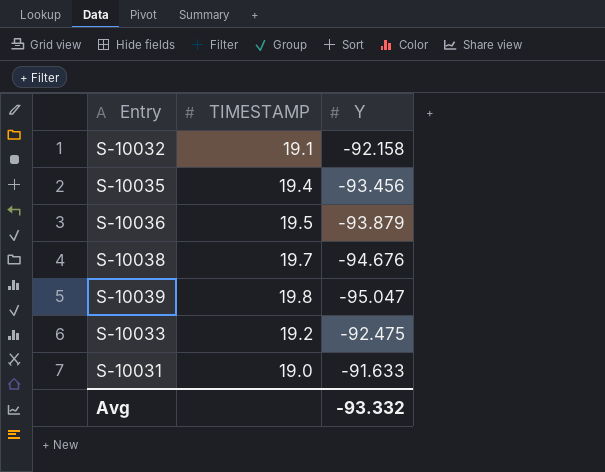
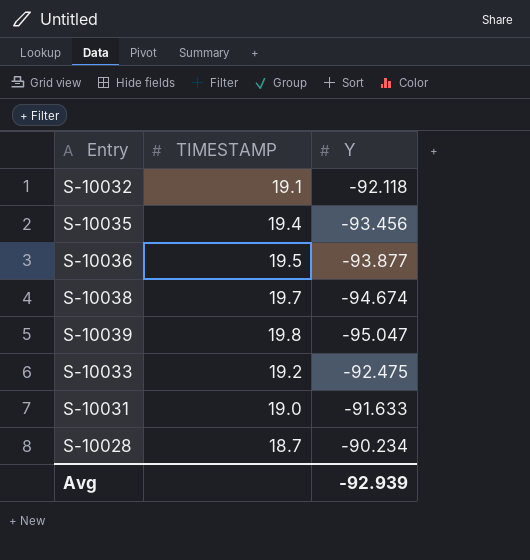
S-10032 | Y: -92.158 -> -92.118
S-10036 | Y: -93.879 -> -93.877
S-10038 | Y: -94.676 -> -94.674
row S-10028: none -> 18.7 | -90.234
Avg | Y: -93.332 -> -92.939

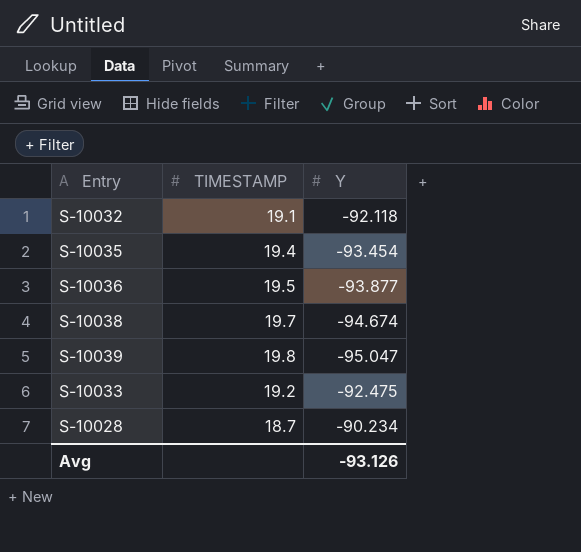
row S-10031: 19.0 | -91.633 -> none
S-10035 | Y: -93.456 -> -93.454
Avg | Y: -92.939 -> -93.126

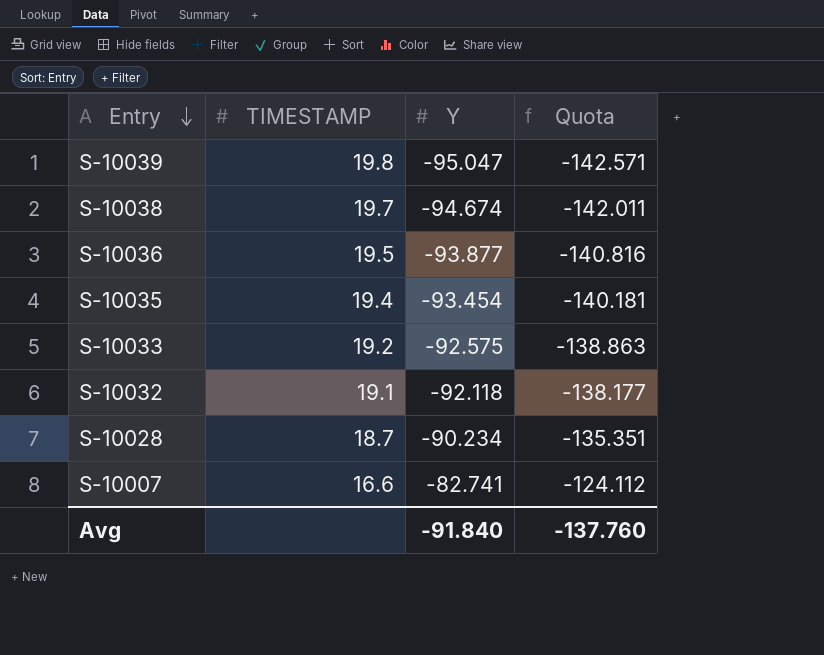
row order: none -> Entry descending
column Quota | formula: none -> [Y] * 1.5
S-10033 | Y: -92.475 -> -92.575
row S-10007: none -> 16.6 | -82.741 | -124.112
Avg | Y: -93.126 -> -91.840

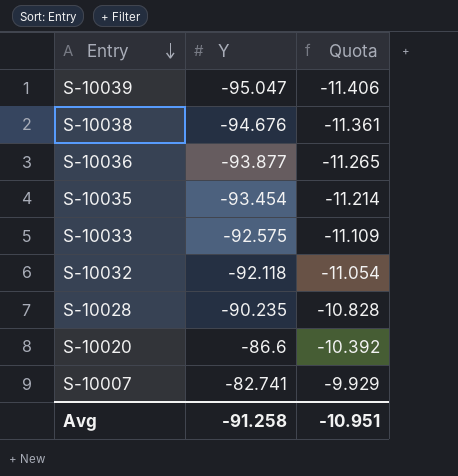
column TIMESTAMP | position: 2 -> none
column Quota | formula: [Y] * 1.5 -> [Y] * 0.12
S-10038 | Y: -94.674 -> -94.676
S-10028 | Y: -90.234 -> -90.235
row S-10020: none -> -86.6 | -10.392
Avg | Y: -91.840 -> -91.258
Avg | Quota: -137.760 -> -10.951

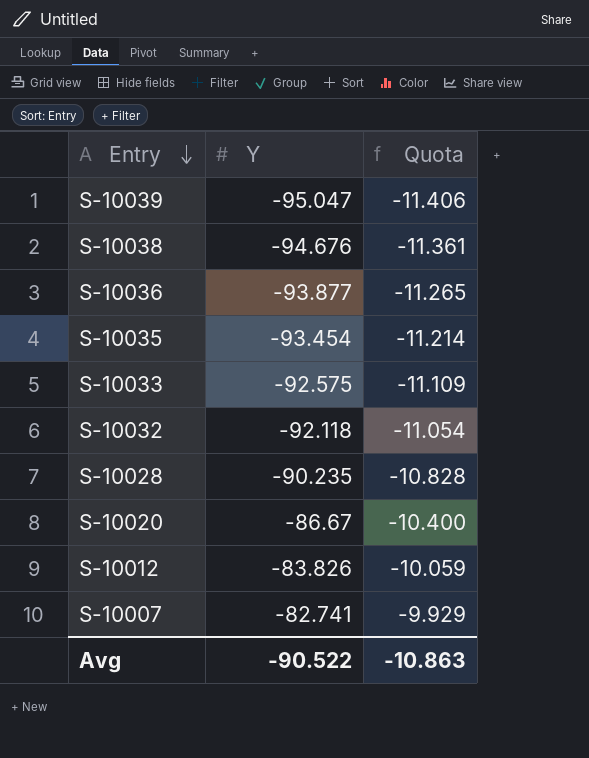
S-10020 | Y: -86.6 -> -86.67
S-10020 | Quota: -10.392 -> -10.400
row S-10012: none -> -83.826 | -10.059
Avg | Y: -91.258 -> -90.522
Avg | Quota: -10.951 -> -10.863

